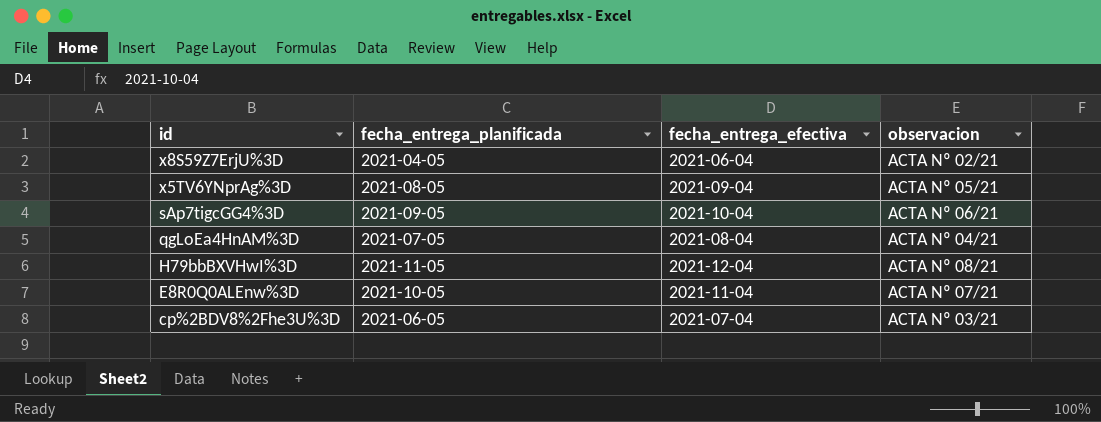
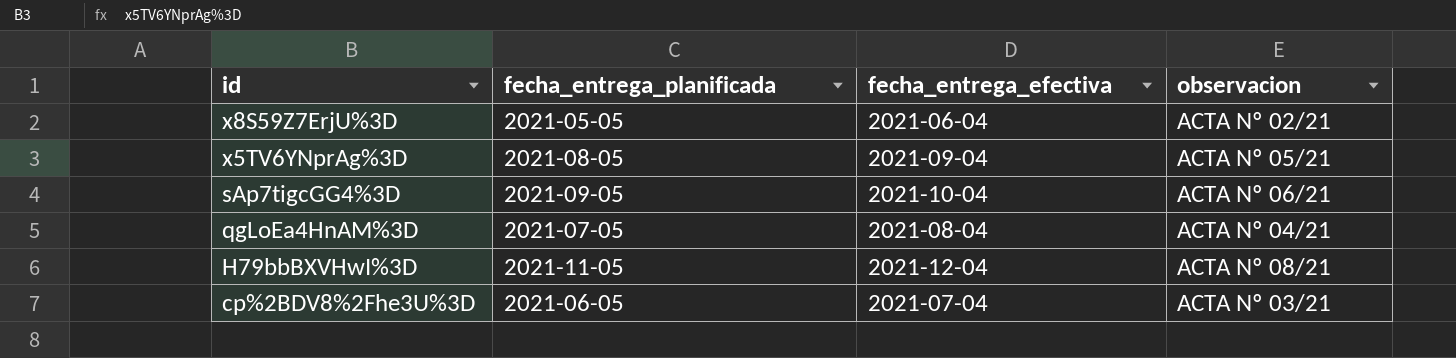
row E8R0Q0ALEnw%3D: 2021-10-05 | 2021-11-04 | ACTA Nº 07/21 -> none
x8S59Z7ErjU%3D | fecha_entrega_planificada: 2021-04-05 -> 2021-05-05

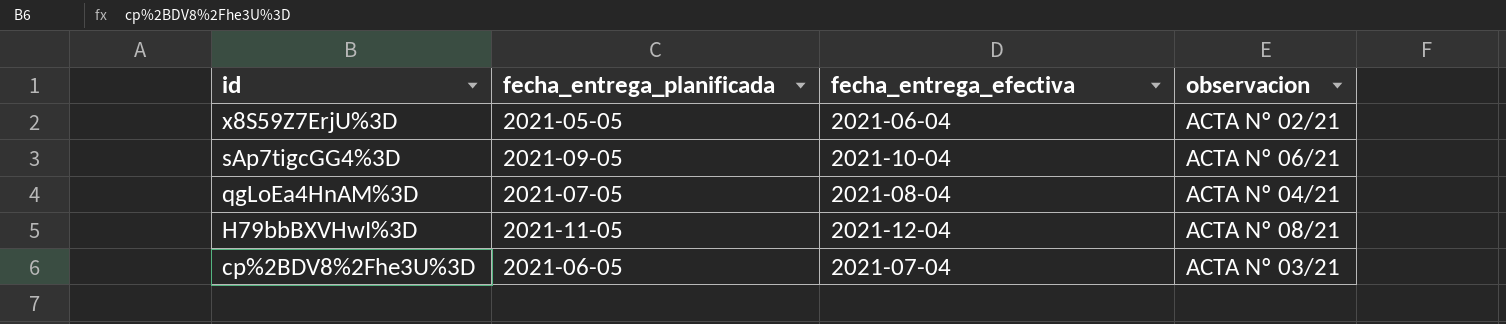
row x5TV6YNprAg%3D: 2021-08-05 | 2021-09-04 | ACTA Nº 05/21 -> none

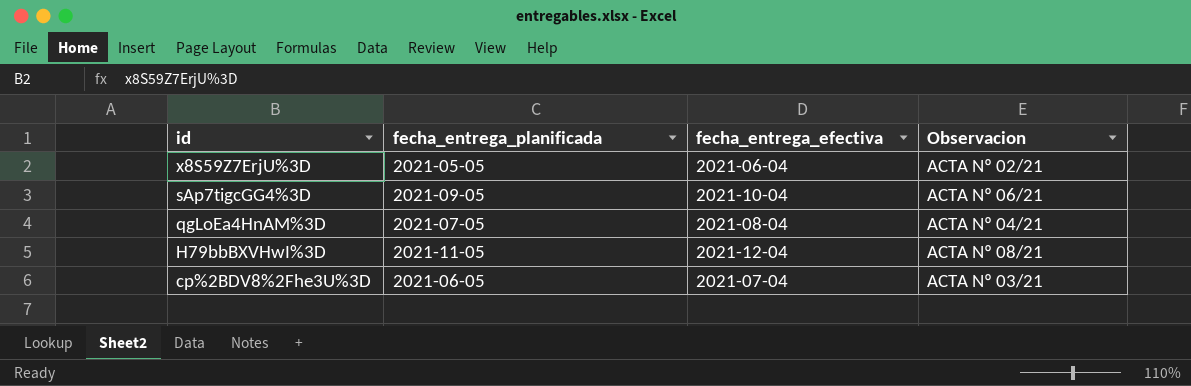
column name: observacion -> Observacion

